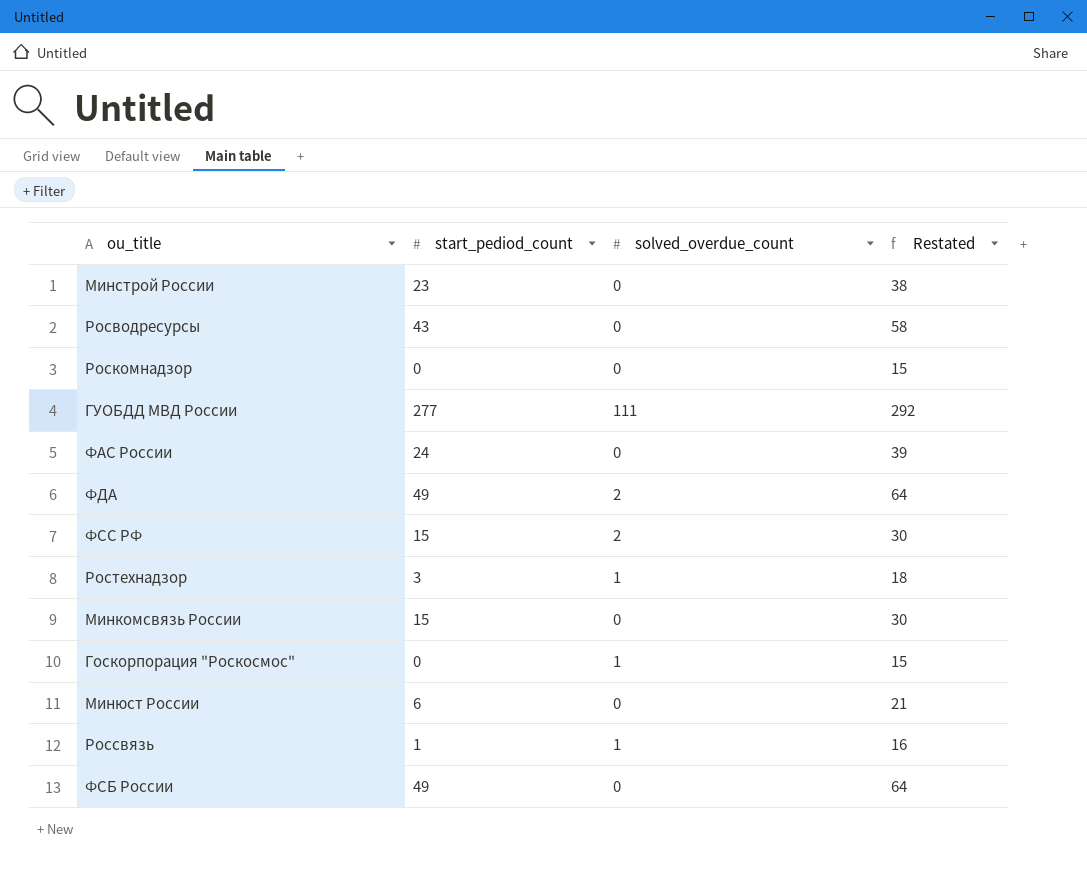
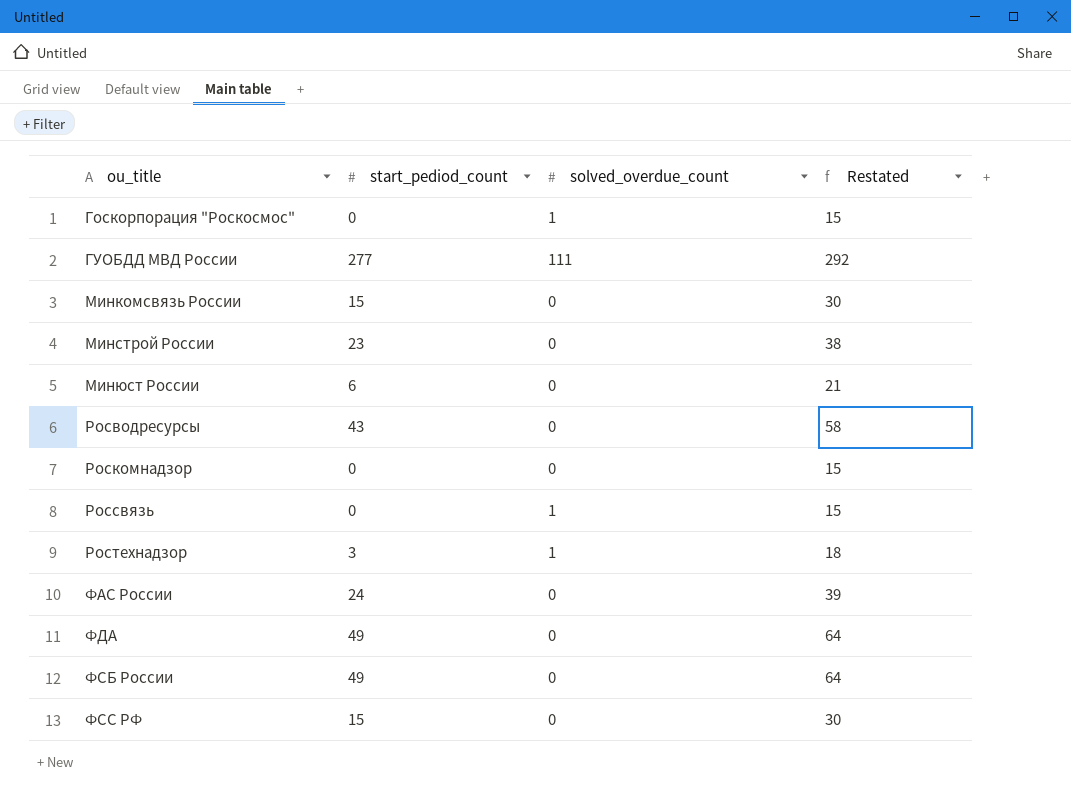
row order: none -> ou_title ascending
Россвязь | start_pediod_count: 1 -> 0
Россвязь | Restated: 16 -> 15
ФДА | solved_overdue_count: 2 -> 0
ФСС РФ | solved_overdue_count: 2 -> 0

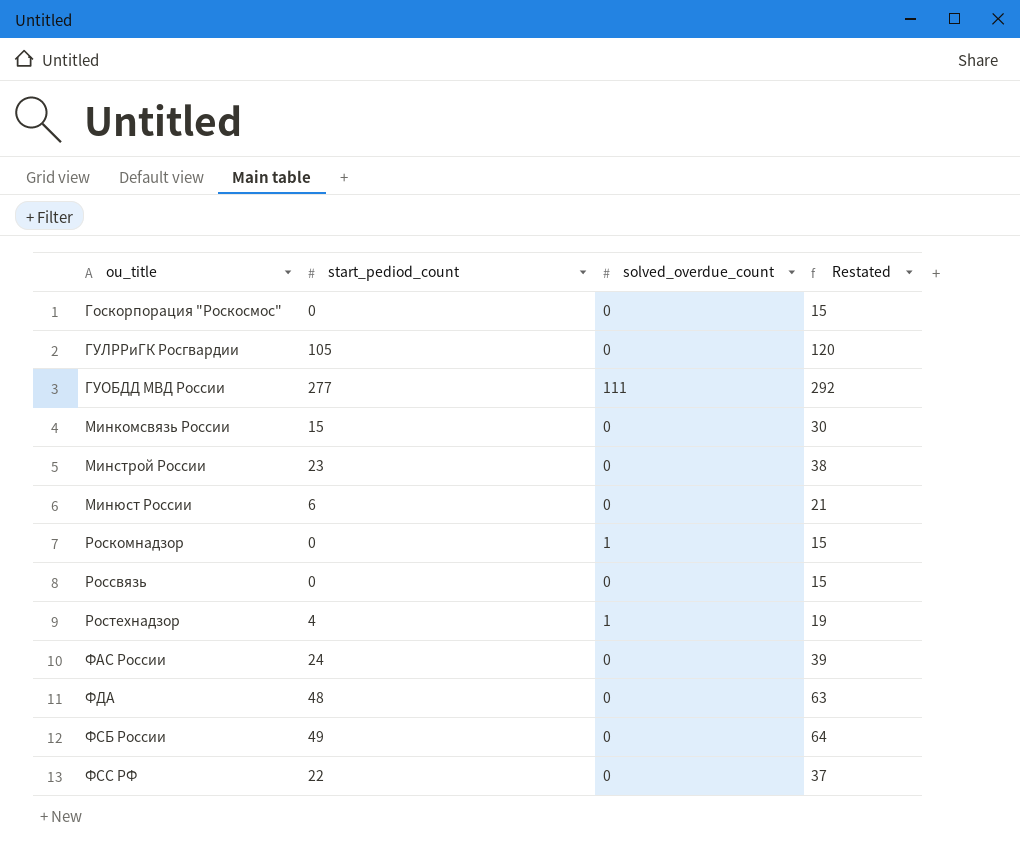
row Росводресурсы: 43 | 0 | 58 -> none
Госкорпорация "Роскосмос" | solved_overdue_count: 1 -> 0
row ГУЛРРиГК Росгвардии: none -> 105 | 0 | 120
Роскомнадзор | solved_overdue_count: 0 -> 1
Россвязь | solved_overdue_count: 1 -> 0
Ростехнадзор | start_pediod_count: 3 -> 4
Ростехнадзор | Restated: 18 -> 19
ФДА | start_pediod_count: 49 -> 48
ФДА | Restated: 64 -> 63
ФСС РФ | start_pediod_count: 15 -> 22
ФСС РФ | Restated: 30 -> 37

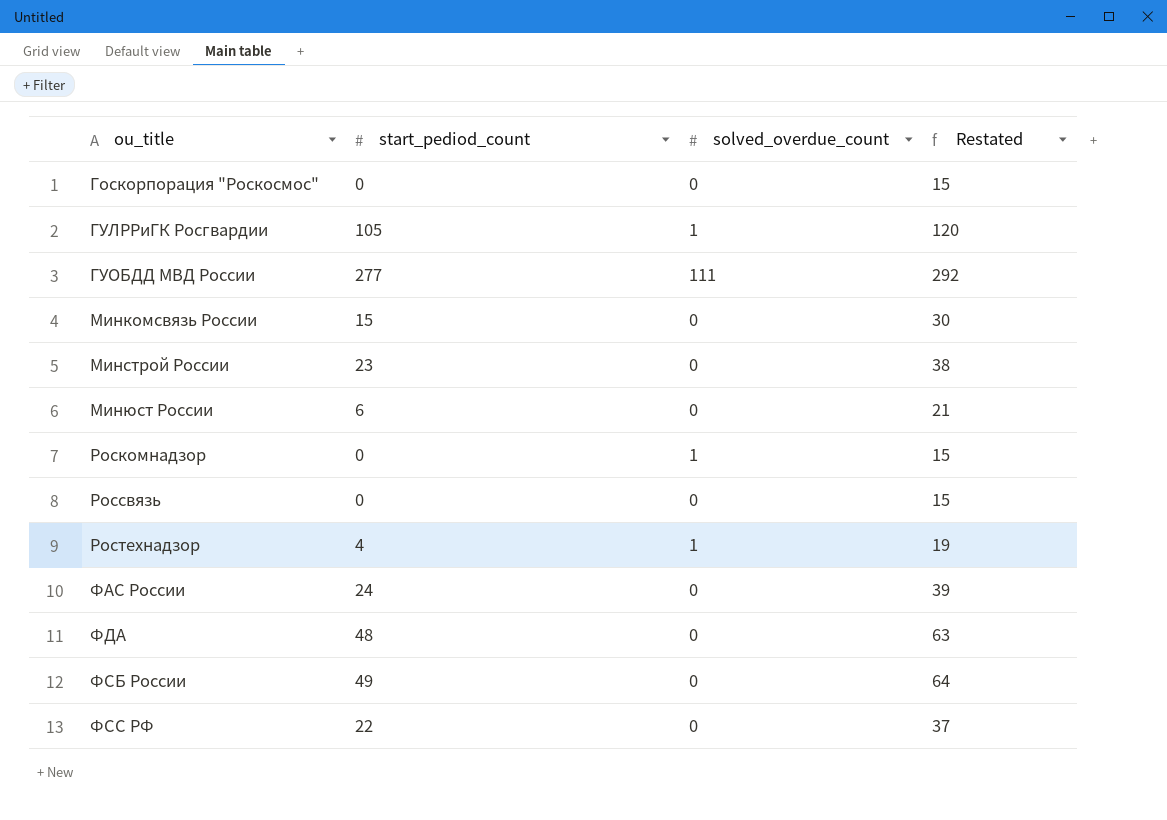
ГУЛРРиГК Росгвардии | solved_overdue_count: 0 -> 1

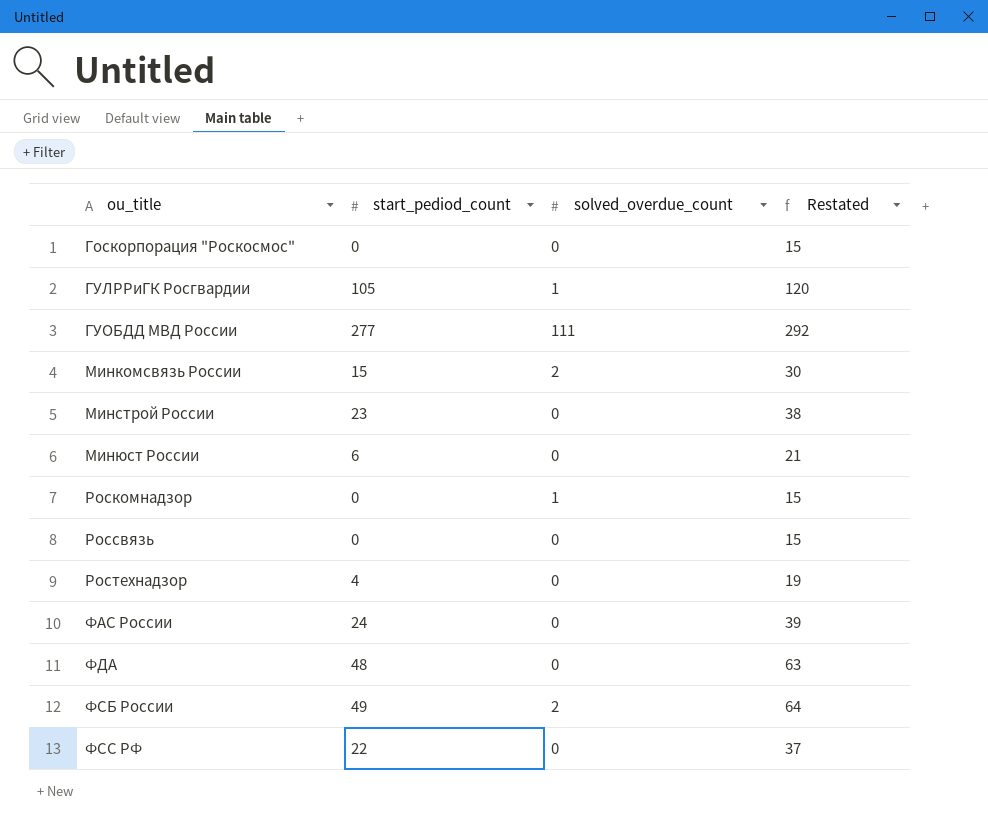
Минкомсвязь России | solved_overdue_count: 0 -> 2
Ростехнадзор | solved_overdue_count: 1 -> 0
ФСБ России | solved_overdue_count: 0 -> 2

